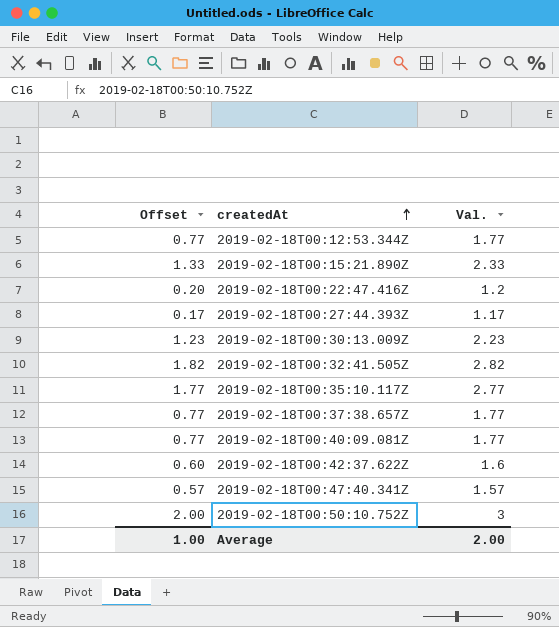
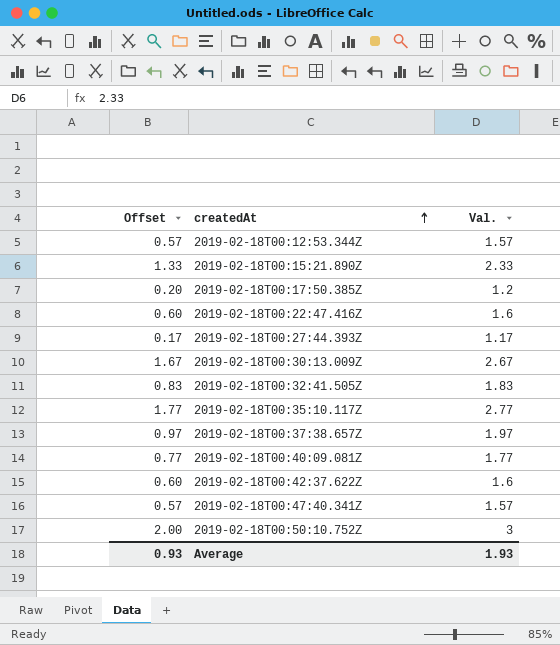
2019-02-18T00:12:53.344Z | Offset: 0.77 -> 0.57
2019-02-18T00:12:53.344Z | Val.: 1.77 -> 1.57
row 2019-02-18T00:17:50.385Z: none -> 0.20 | 1.2
2019-02-18T00:22:47.416Z | Offset: 0.20 -> 0.60
2019-02-18T00:22:47.416Z | Val.: 1.2 -> 1.6
2019-02-18T00:30:13.009Z | Offset: 1.23 -> 1.67
2019-02-18T00:30:13.009Z | Val.: 2.23 -> 2.67
2019-02-18T00:32:41.505Z | Offset: 1.82 -> 0.83
2019-02-18T00:32:41.505Z | Val.: 2.82 -> 1.83
2019-02-18T00:37:38.657Z | Offset: 0.77 -> 0.97
2019-02-18T00:37:38.657Z | Val.: 1.77 -> 1.97
Average | Offset: 1.00 -> 0.93
Average | Val.: 2.00 -> 1.93

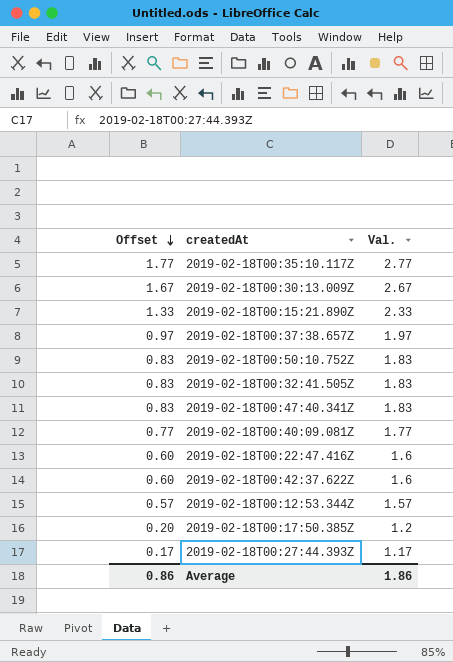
row order: createdAt ascending -> Offset descending
2019-02-18T00:50:10.752Z | Offset: 2.00 -> 0.83
2019-02-18T00:50:10.752Z | Val.: 3 -> 1.83
2019-02-18T00:47:40.341Z | Offset: 0.57 -> 0.83
2019-02-18T00:47:40.341Z | Val.: 1.57 -> 1.83
Average | Offset: 0.93 -> 0.86
Average | Val.: 1.93 -> 1.86

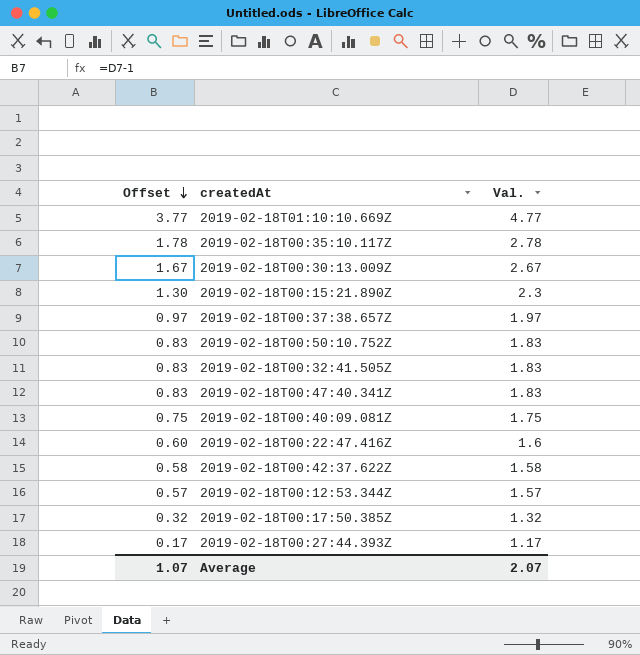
row 2019-02-18T01:10:10.669Z: none -> 3.77 | 4.77
2019-02-18T00:35:10.117Z | Offset: 1.77 -> 1.78
2019-02-18T00:35:10.117Z | Val.: 2.77 -> 2.78
2019-02-18T00:15:21.890Z | Offset: 1.33 -> 1.30
2019-02-18T00:15:21.890Z | Val.: 2.33 -> 2.3
2019-02-18T00:40:09.081Z | Offset: 0.77 -> 0.75
2019-02-18T00:40:09.081Z | Val.: 1.77 -> 1.75
2019-02-18T00:42:37.622Z | Offset: 0.60 -> 0.58
2019-02-18T00:42:37.622Z | Val.: 1.6 -> 1.58
2019-02-18T00:17:50.385Z | Offset: 0.20 -> 0.32
2019-02-18T00:17:50.385Z | Val.: 1.2 -> 1.32
Average | Offset: 0.86 -> 1.07
Average | Val.: 1.86 -> 2.07

